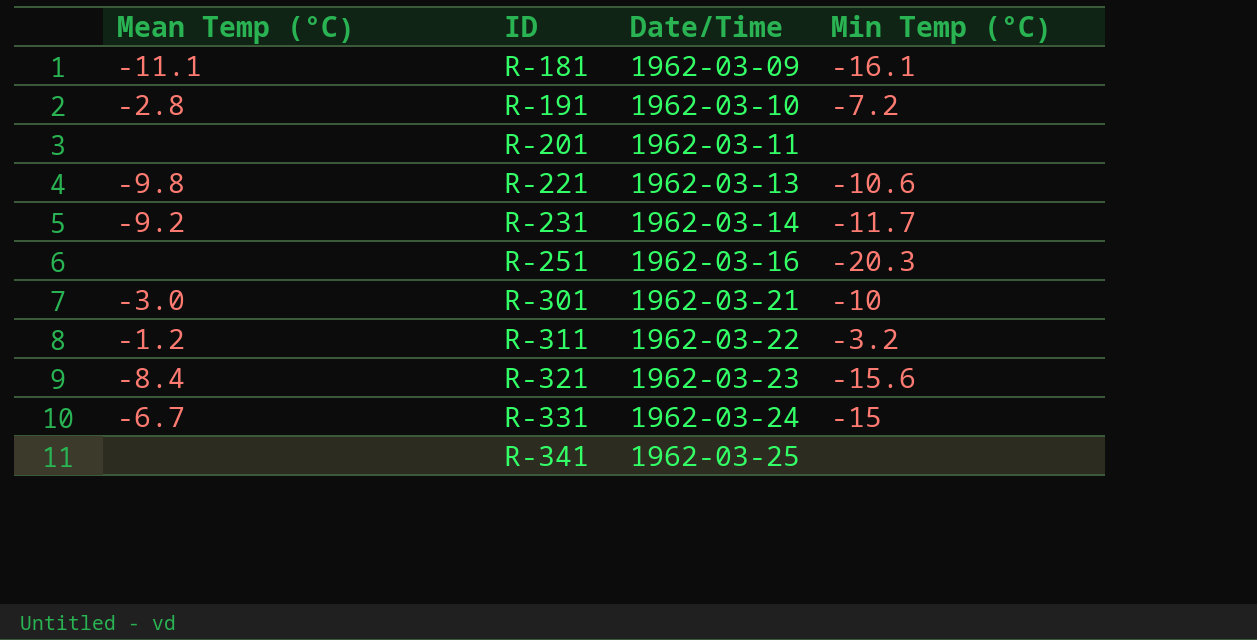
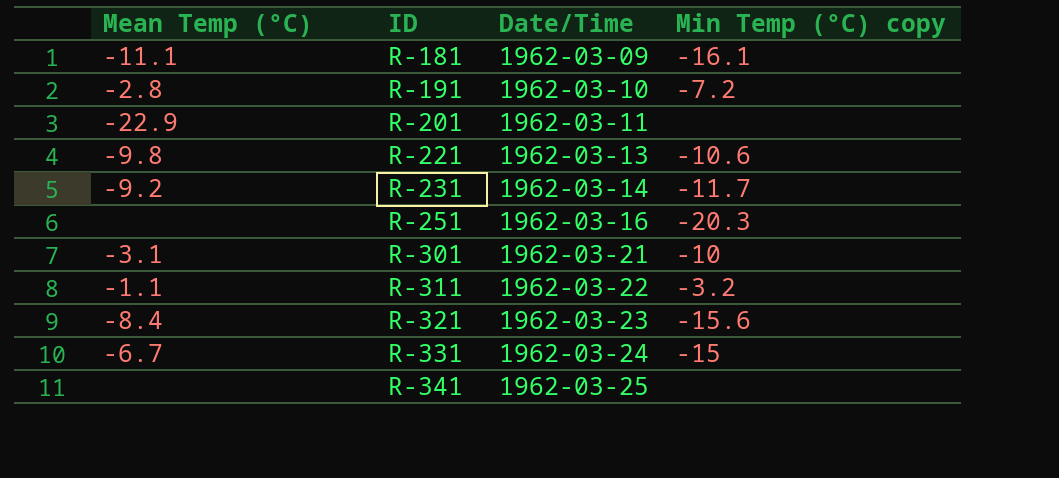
column name: Min Temp (°C) -> Min Temp (°C) copy
R-201 | Mean Temp (°C): none -> -22.9
R-301 | Mean Temp (°C): -3.0 -> -3.1
R-311 | Mean Temp (°C): -1.2 -> -1.1

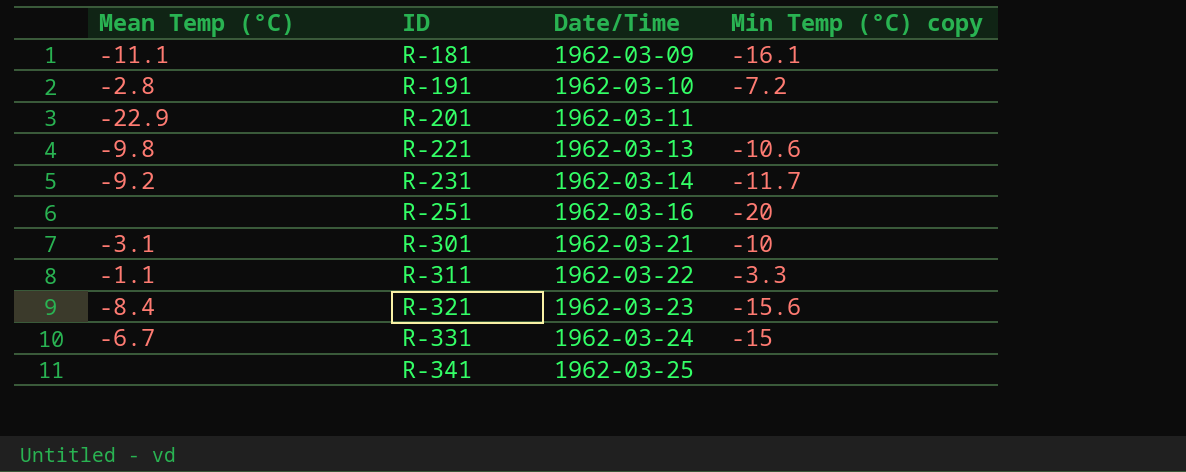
R-251 | Min Temp (°C) copy: -20.3 -> -20
R-311 | Min Temp (°C) copy: -3.2 -> -3.3

